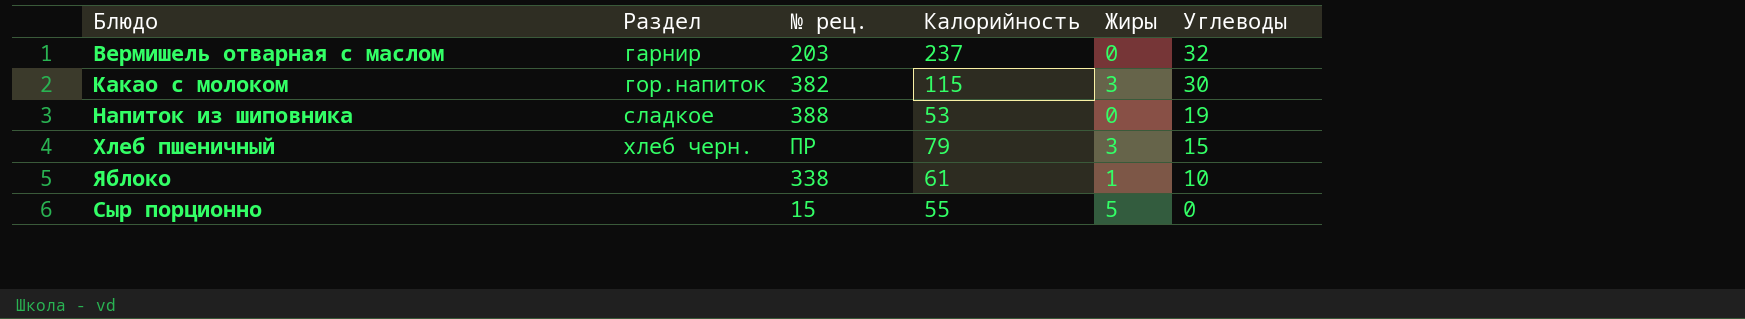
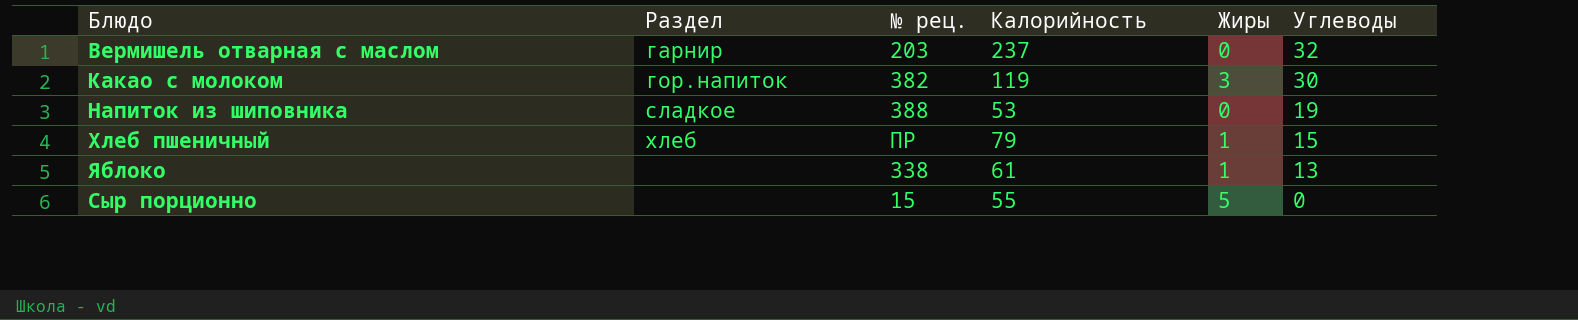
Какао с молоком | Калорийность: 115 -> 119
Хлеб пшеничный | Раздел: хлеб черн. -> хлеб
Хлеб пшеничный | Жиры: 3 -> 1
Яблоко | Углеводы: 10 -> 13

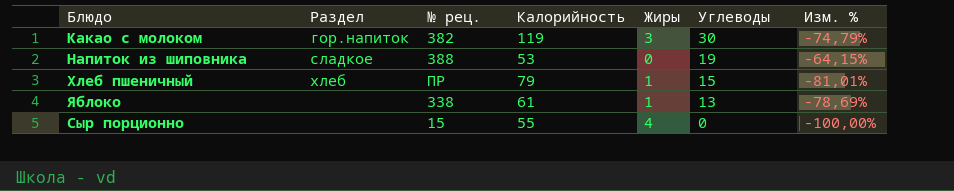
column Изм. % | formula: none -> ([Углеводы] - [Калорийность]) / [Калорийность]
row Вермишель отварная с маслом: гарнир | 203 | 237 | 0 | 32 -> none
Сыр порционно | Жиры: 5 -> 4

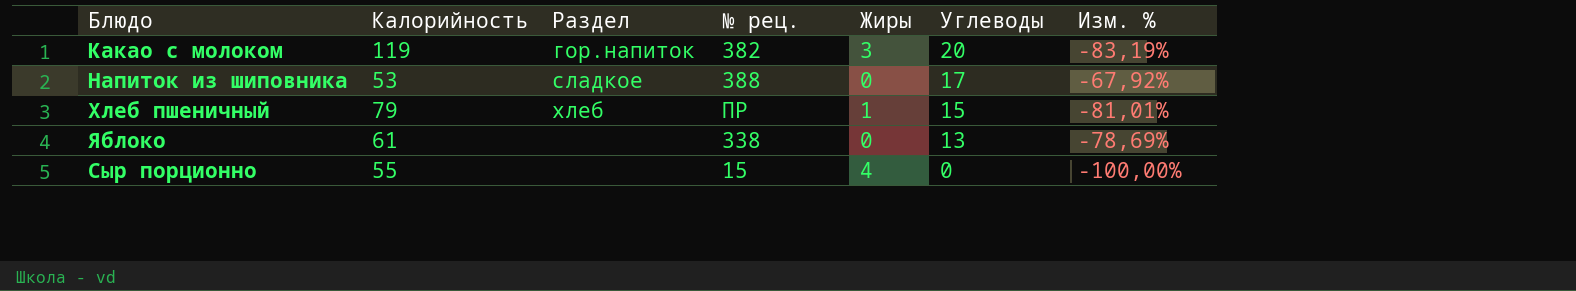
column Калорийность | position: 4 -> 2
Какао с молоком | Углеводы: 30 -> 20
Какао с молоком | Изм. %: -74,79% -> -83,19%
Напиток из шиповника | Углеводы: 19 -> 17
Напиток из шиповника | Изм. %: -64,15% -> -67,92%
Яблоко | Жиры: 1 -> 0

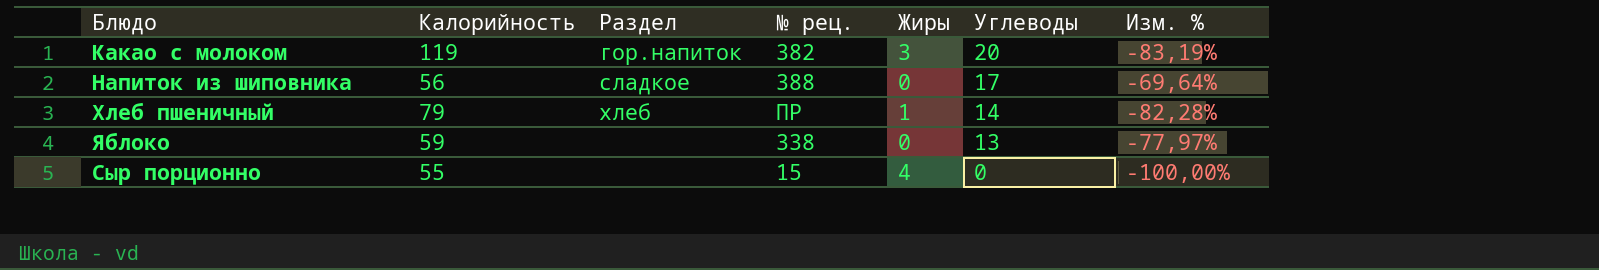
Напиток из шиповника | Калорийность: 53 -> 56
Напиток из шиповника | Изм. %: -67,92% -> -69,64%
Хлеб пшеничный | Углеводы: 15 -> 14
Хлеб пшеничный | Изм. %: -81,01% -> -82,28%
Яблоко | Калорийность: 61 -> 59
Яблоко | Изм. %: -78,69% -> -77,97%

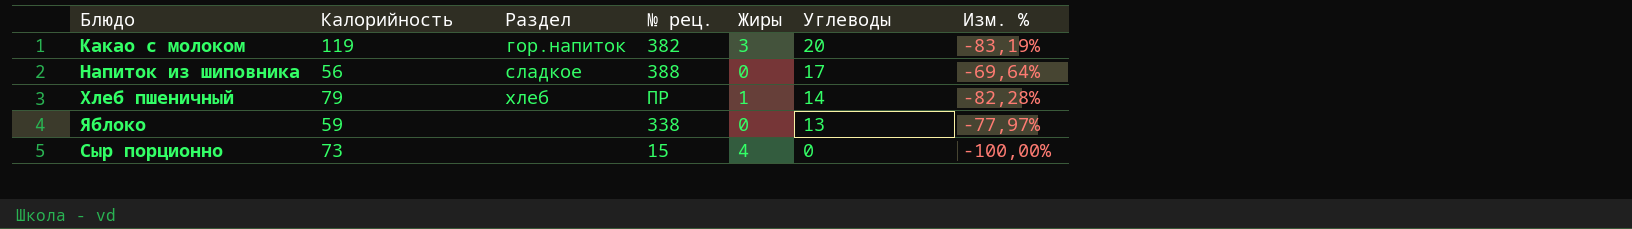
Сыр порционно | Калорийность: 55 -> 73

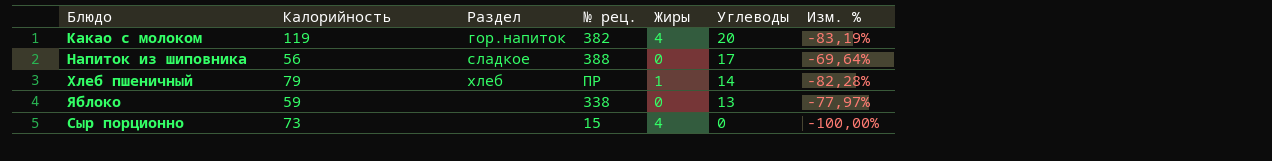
Какао с молоком | Жиры: 3 -> 4

